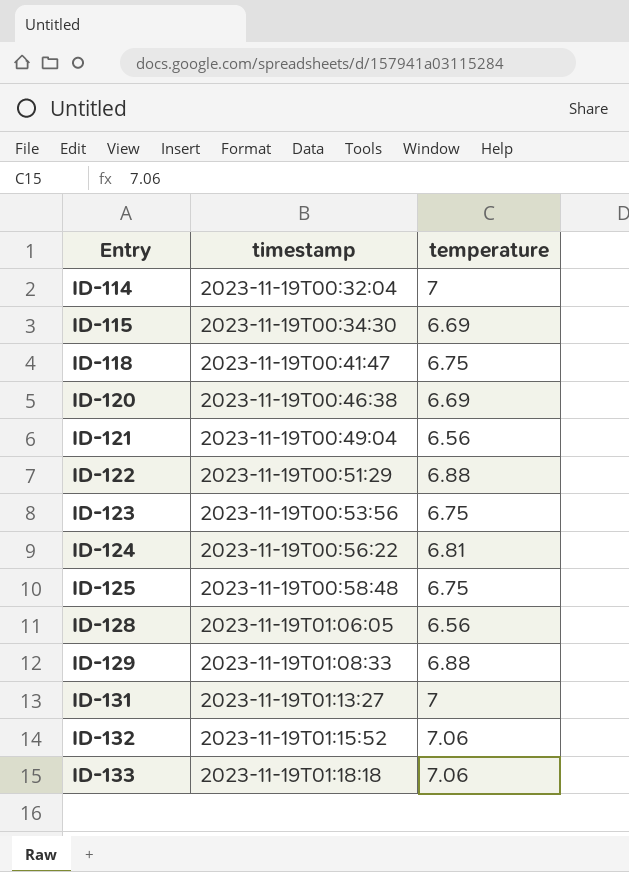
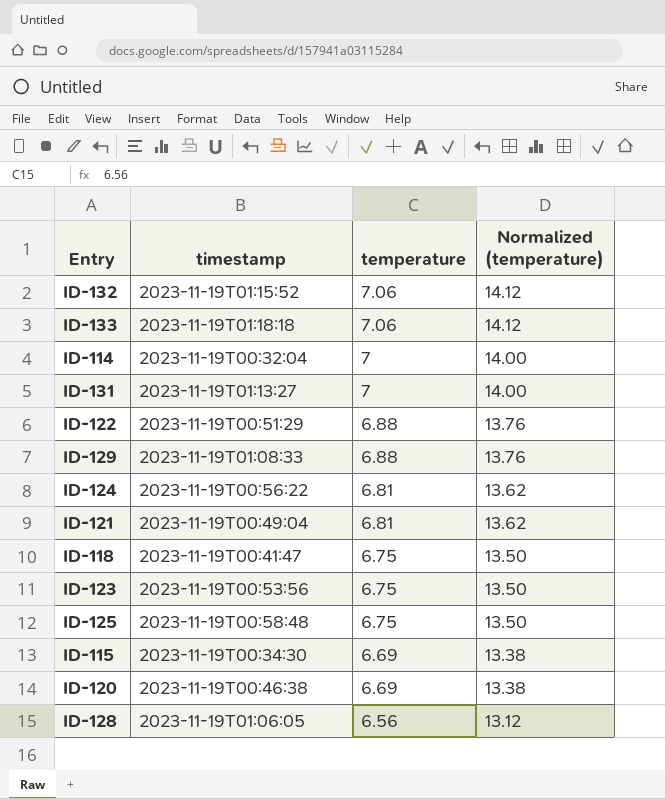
row order: Entry ascending -> temperature descending
column Normalized (temperature) | formula: none -> [temperature] * 2
ID-121 | temperature: 6.56 -> 6.81

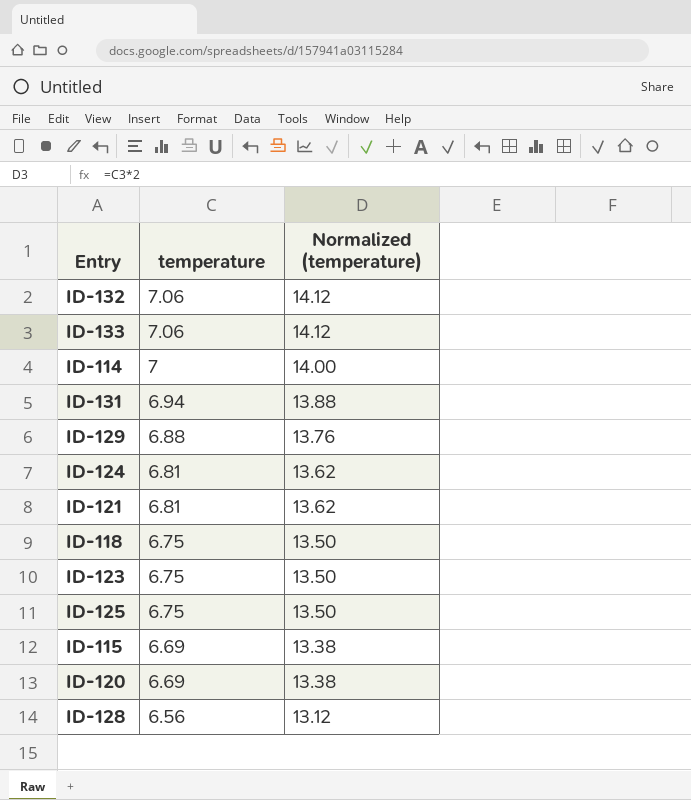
column timestamp | position: 2 -> none
row ID-122: 2023-11-19T00:51:29 | 6.88 | 13.76 -> none
ID-131 | temperature: 7 -> 6.94
ID-131 | Normalized (temperature): 14.00 -> 13.88

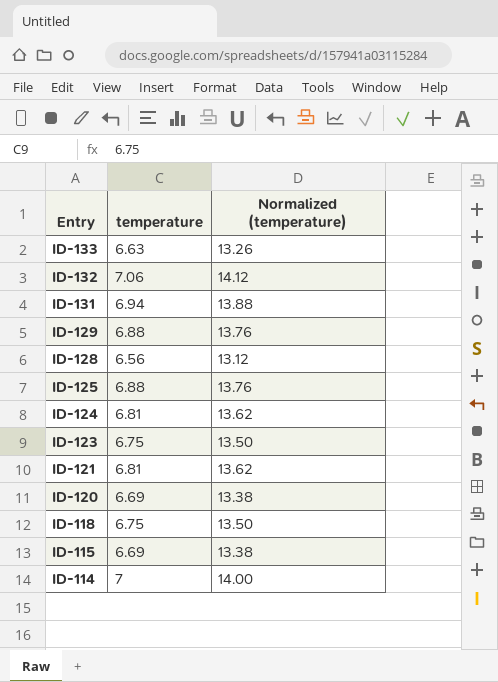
row order: temperature descending -> Entry descending
ID-133 | temperature: 7.06 -> 6.63
ID-133 | Normalized (temperature): 14.12 -> 13.26
ID-125 | temperature: 6.75 -> 6.88
ID-125 | Normalized (temperature): 13.50 -> 13.76

